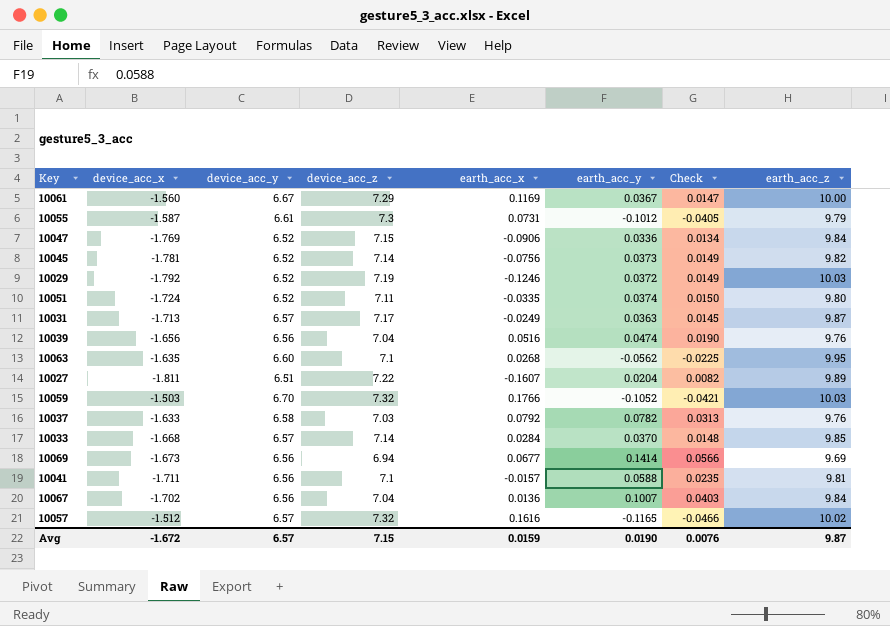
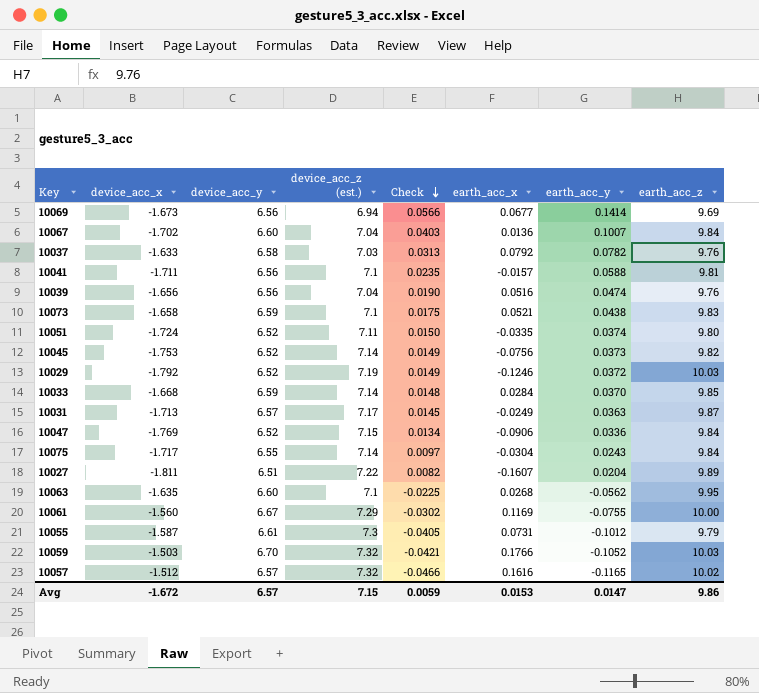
row order: none -> Check descending
column name: device_acc_z -> device_acc_z (est.)
column Check | position: 7 -> 5
10067 | device_acc_y: 6.56 -> 6.60
row 10073: none -> -1.658 | 6.59 | 7.1 | 0.0175 | 0.0521 | 0.0438 | 9.83
10045 | device_acc_x: -1.781 -> -1.753
10033 | device_acc_y: 6.57 -> 6.59
row 10075: none -> -1.717 | 6.55 | 7.14 | 0.0097 | -0.0304 | 0.0243 | 9.84
10061 | Check: 0.0147 -> -0.0302
10061 | earth_acc_y: 0.0367 -> -0.0755
Avg | Check: 0.0076 -> 0.0059
Avg | earth_acc_x: 0.0159 -> 0.0153
Avg | earth_acc_y: 0.0190 -> 0.0147
Avg | earth_acc_z: 9.87 -> 9.86

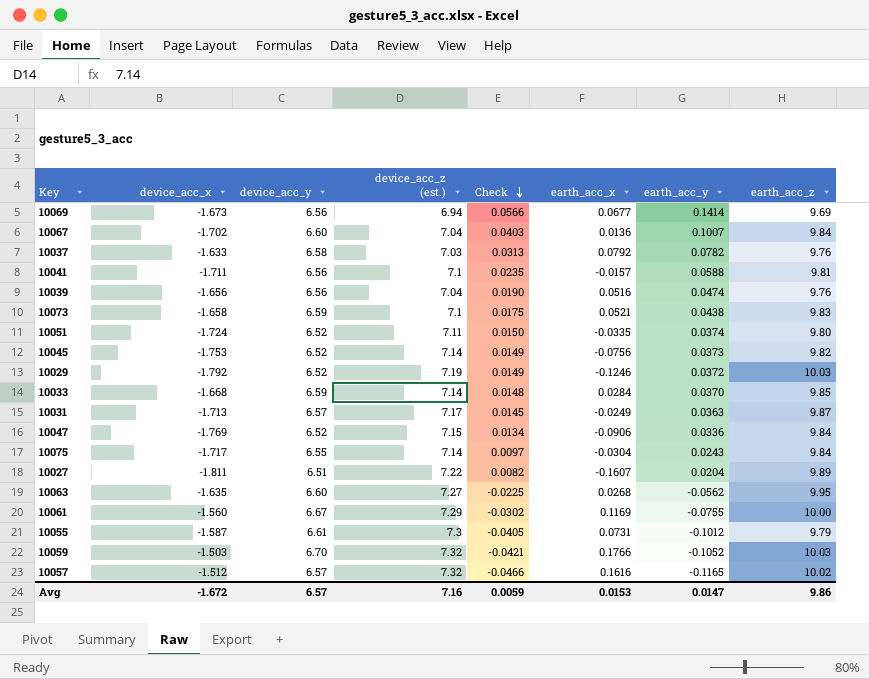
10063 | device_acc_z (est.): 7.1 -> 7.27
Avg | device_acc_z (est.): 7.15 -> 7.16

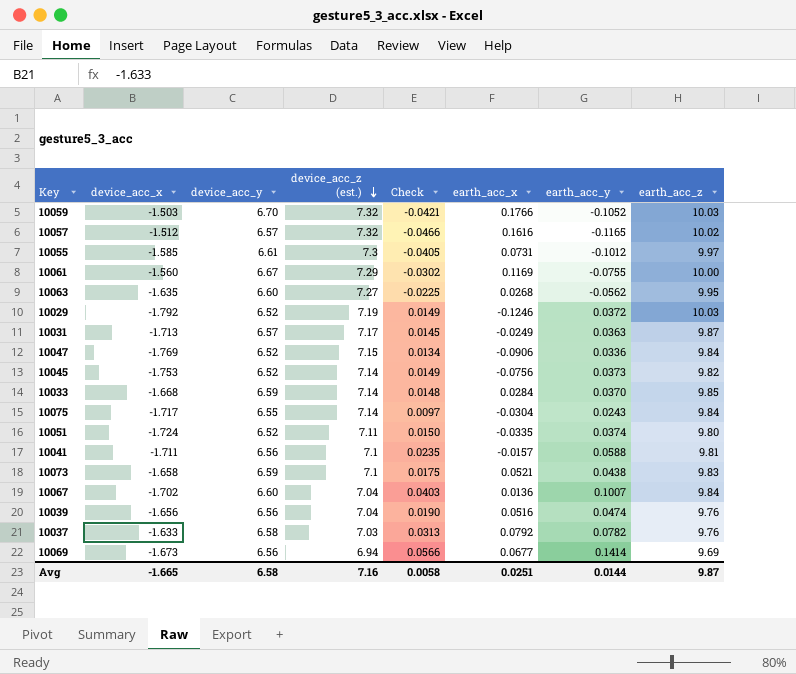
row order: Check descending -> device_acc_z (est.) descending
row 10027: -1.811 | 6.51 | 7.22 | 0.0082 | -0.1607 | 0.0204 | 9.89 -> none
10055 | device_acc_x: -1.587 -> -1.585
10055 | earth_acc_z: 9.79 -> 9.97
Avg | device_acc_x: -1.672 -> -1.665
Avg | device_acc_y: 6.57 -> 6.58
Avg | Check: 0.0059 -> 0.0058
Avg | earth_acc_x: 0.0153 -> 0.0251
Avg | earth_acc_y: 0.0147 -> 0.0144
Avg | earth_acc_z: 9.86 -> 9.87

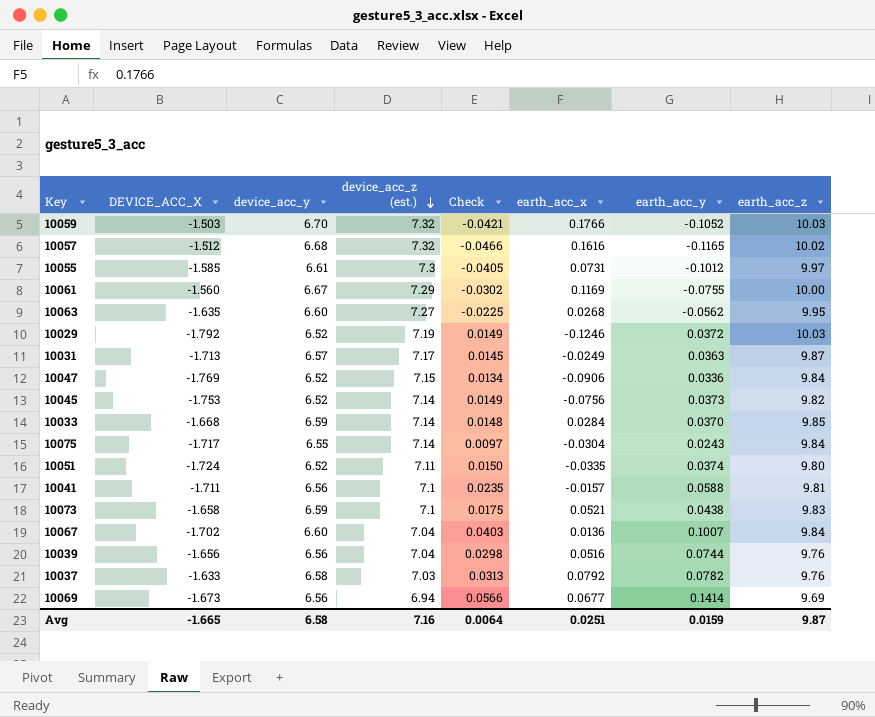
column name: device_acc_x -> DEVICE_ACC_X
10057 | device_acc_y: 6.57 -> 6.68
10039 | Check: 0.0190 -> 0.0298
10039 | earth_acc_y: 0.0474 -> 0.0744
Avg | Check: 0.0058 -> 0.0064
Avg | earth_acc_y: 0.0144 -> 0.0159

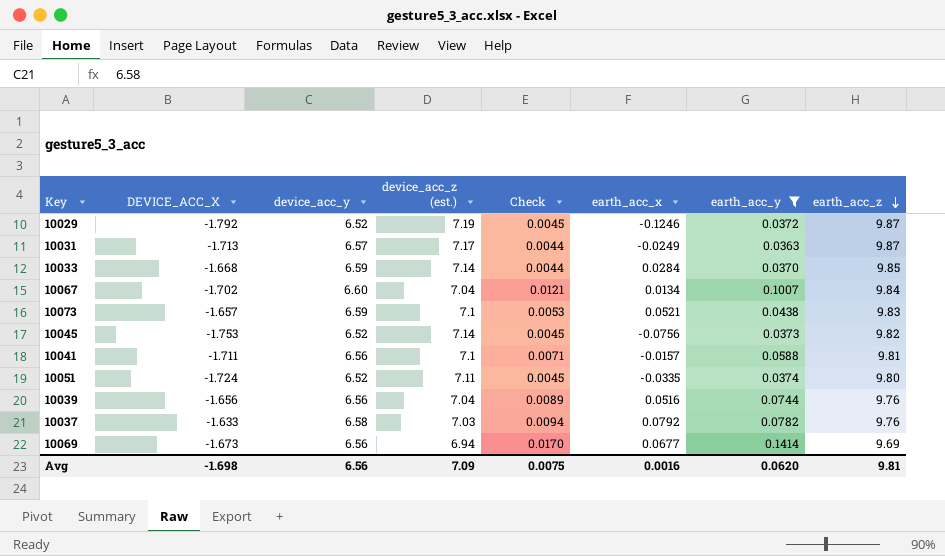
filter: none -> earth_acc_y >= 0.0363
row order: device_acc_z (est.) descending -> earth_acc_z descending
column Check | formula: [earth_acc_y] * 0.4 -> [earth_acc_y] * 0.12
10029 | earth_acc_z: 10.03 -> 9.87
10067 | earth_acc_x: 0.0136 -> 0.0134
10073 | DEVICE_ACC_X: -1.658 -> -1.657
Avg | DEVICE_ACC_X: -1.665 -> -1.698
Avg | device_acc_y: 6.58 -> 6.56
Avg | device_acc_z (est.): 7.16 -> 7.09
Avg | Check: 0.0064 -> 0.0075
Avg | earth_acc_x: 0.0251 -> 0.0016
Avg | earth_acc_y: 0.0159 -> 0.0620
Avg | earth_acc_z: 9.87 -> 9.81

